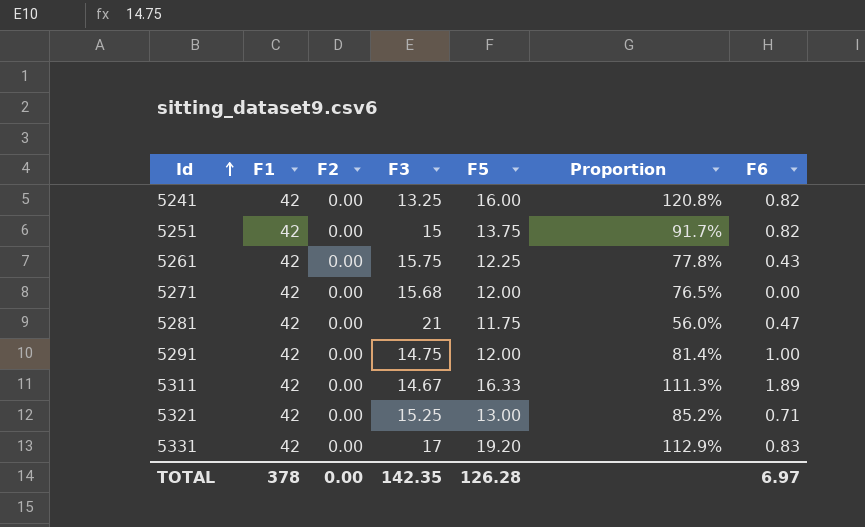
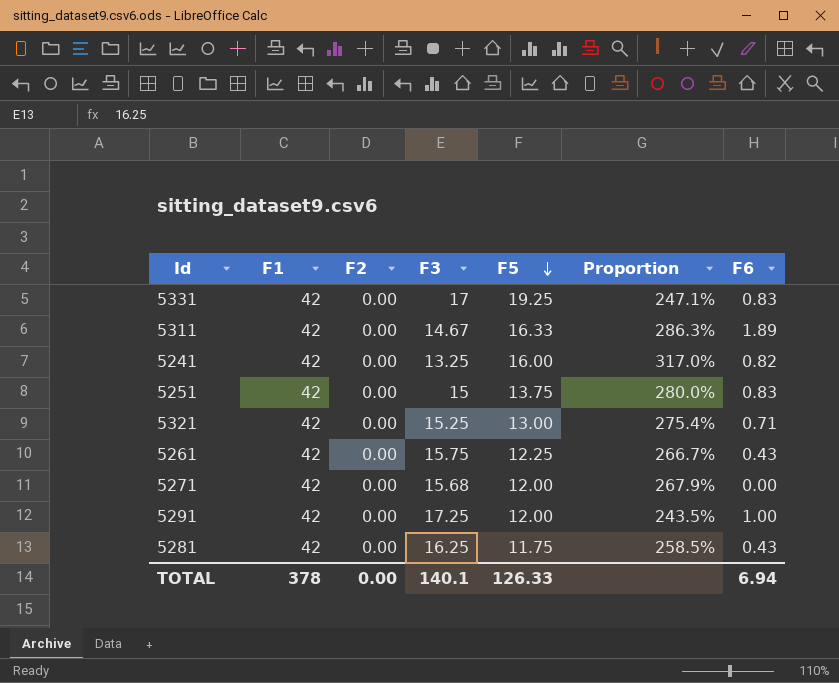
row order: Id ascending -> F5 descending
column Proportion | formula: [F5] / [F3] -> [F1] / [F3]
5331 | F5: 19.20 -> 19.25
5251 | F6: 0.82 -> 0.83
5291 | F3: 14.75 -> 17.25
5281 | F3: 21 -> 16.25
5281 | F6: 0.47 -> 0.43
TOTAL | F3: 142.35 -> 140.1
TOTAL | F5: 126.28 -> 126.33
TOTAL | F6: 6.97 -> 6.94

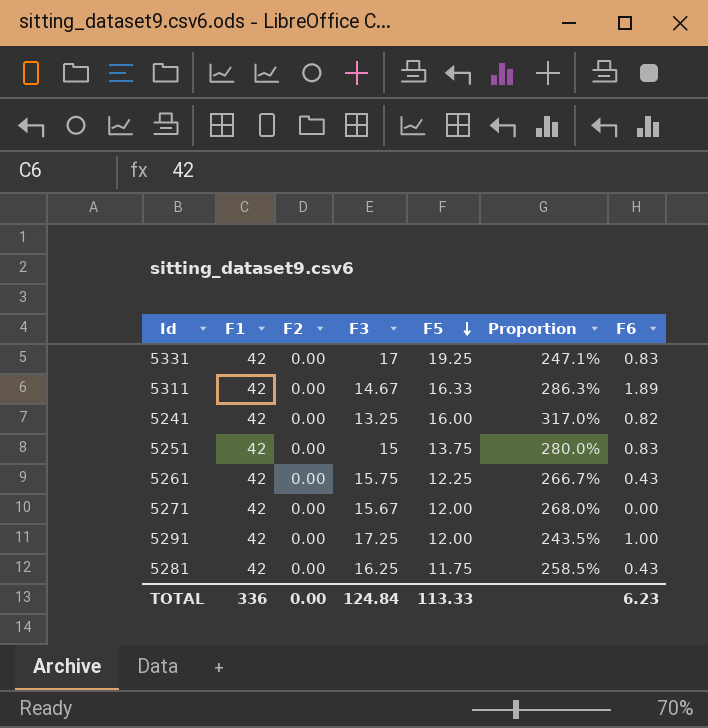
row 5321: 42 | 0.00 | 15.25 | 13.00 | 275.4% | 0.71 -> none
5271 | F3: 15.68 -> 15.67
5271 | Proportion: 267.9% -> 268.0%
TOTAL | F1: 378 -> 336
TOTAL | F3: 140.1 -> 124.84
TOTAL | F5: 126.33 -> 113.33
TOTAL | F6: 6.94 -> 6.23

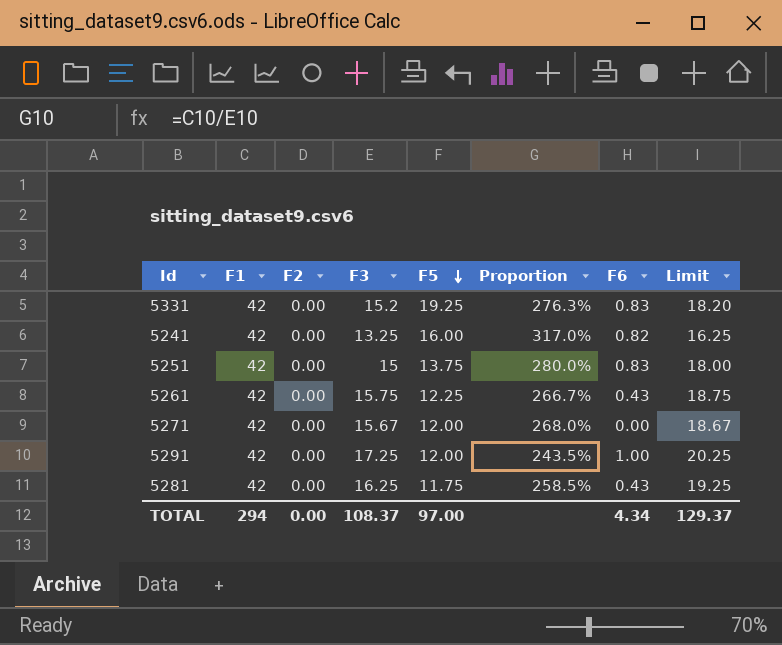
column Limit | formula: none -> [F3] + 3
row 5311: 42 | 0.00 | 14.67 | 16.33 | 286.3% | 1.89 -> none
5331 | F3: 17 -> 15.2
5331 | Proportion: 247.1% -> 276.3%
TOTAL | F1: 336 -> 294
TOTAL | F3: 124.84 -> 108.37
TOTAL | F5: 113.33 -> 97.00
TOTAL | F6: 6.23 -> 4.34

